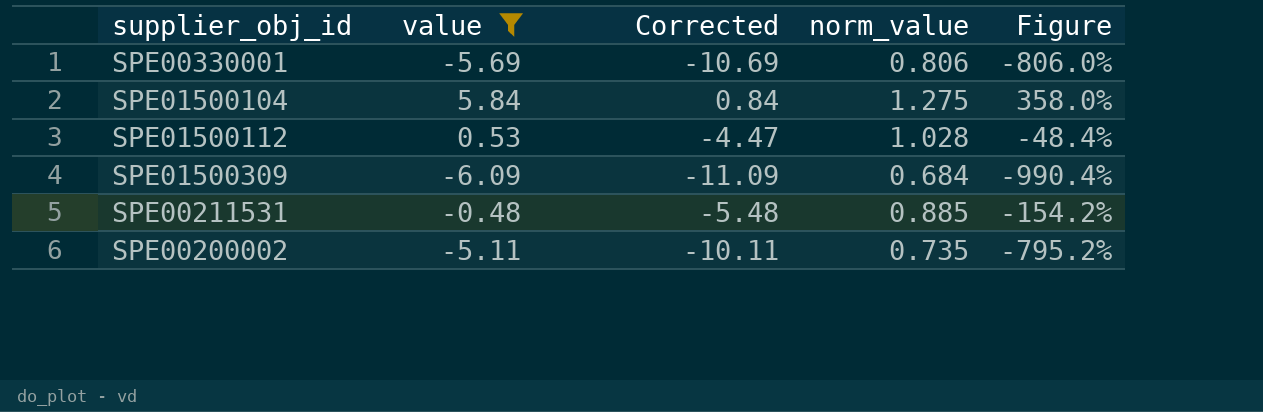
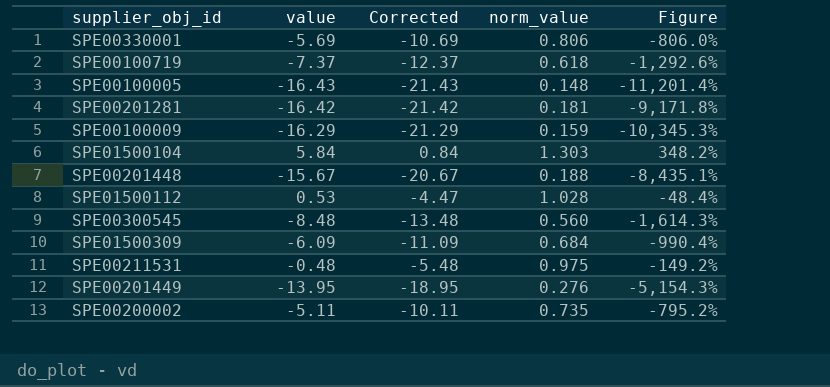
filter: value >= -6.09 -> none
SPE01500104 | norm_value: 1.275 -> 1.303
SPE01500104 | Figure: 358.0% -> 348.2%
SPE00211531 | norm_value: 0.885 -> 0.975
SPE00211531 | Figure: -154.2% -> -149.2%

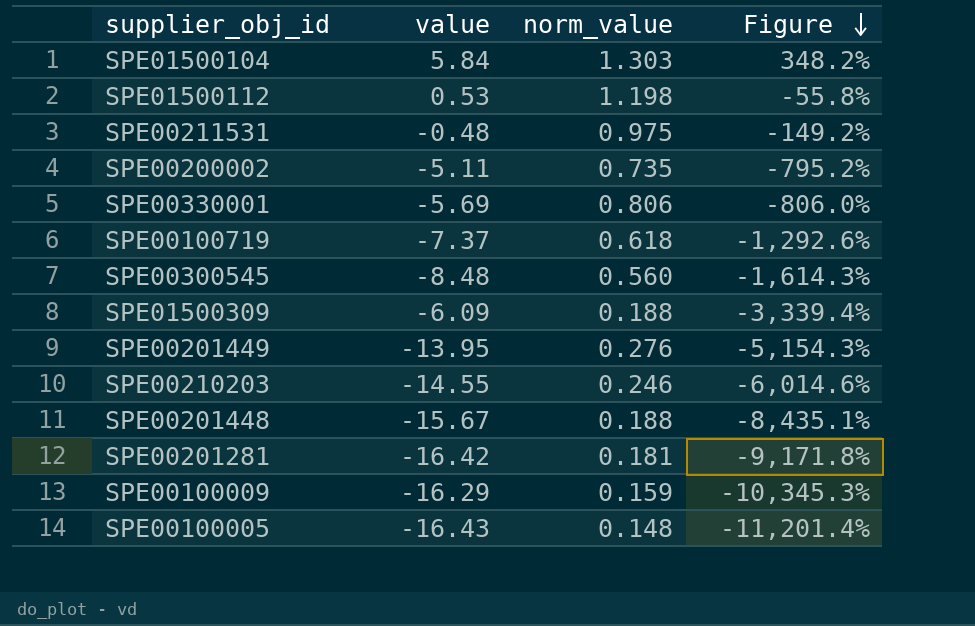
row order: none -> Figure descending
column Corrected | formula: [value] - 5 -> none
SPE01500112 | norm_value: 1.028 -> 1.198
SPE01500112 | Figure: -48.4% -> -55.8%
SPE01500309 | norm_value: 0.684 -> 0.188
SPE01500309 | Figure: -990.4% -> -3,339.4%
row SPE00210203: none -> -14.55 | 0.246 | -6,014.6%

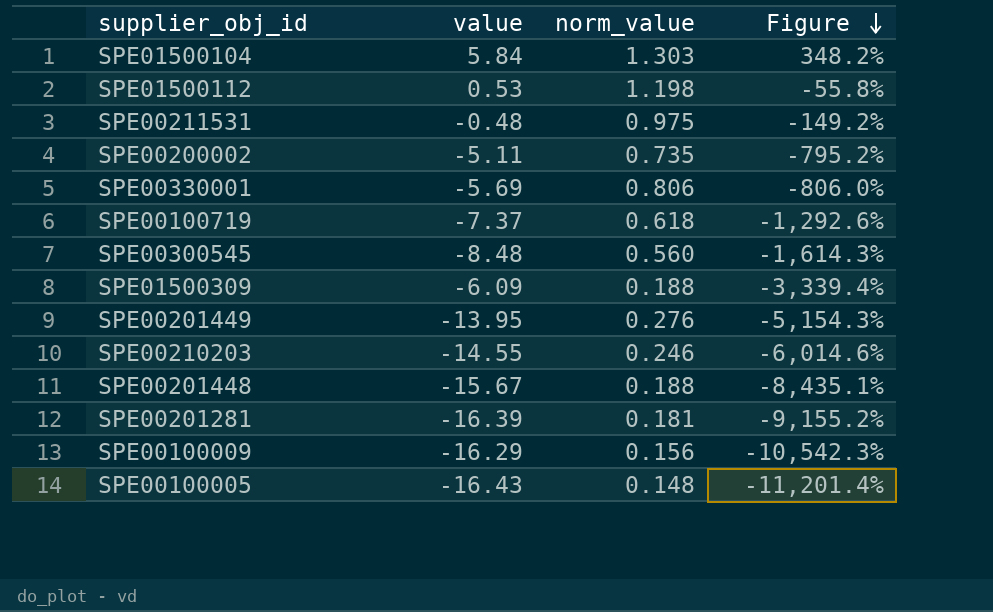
SPE00201281 | value: -16.42 -> -16.39
SPE00201281 | Figure: -9,171.8% -> -9,155.2%
SPE00100009 | norm_value: 0.159 -> 0.156
SPE00100009 | Figure: -10,345.3% -> -10,542.3%

